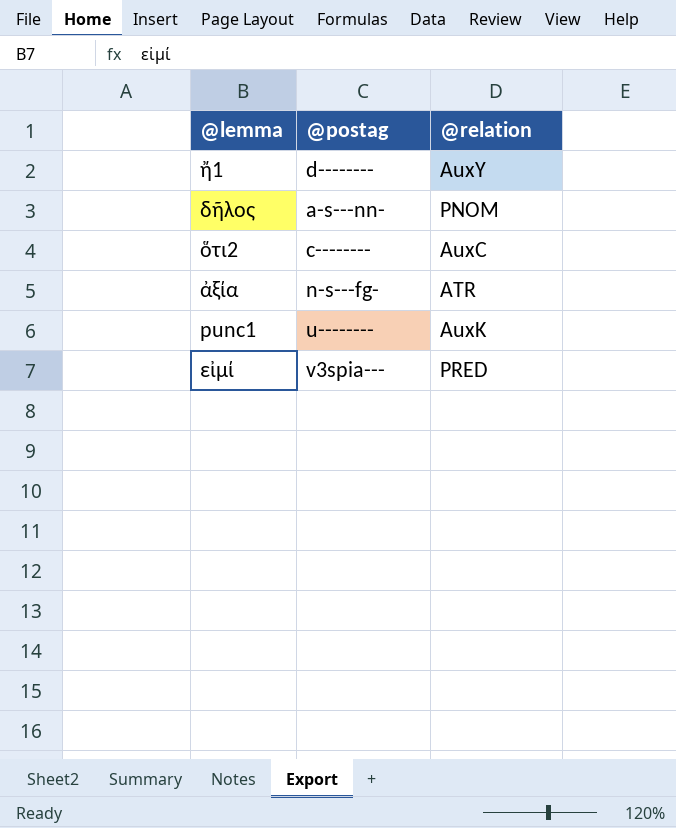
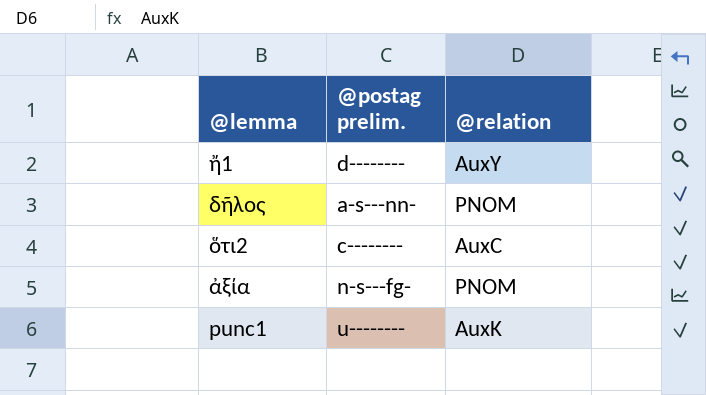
column name: @postag -> @postag prelim.
row εἰμί: v3spia--- | PRED -> none
ἀξία | @relation: ATR -> PNOM

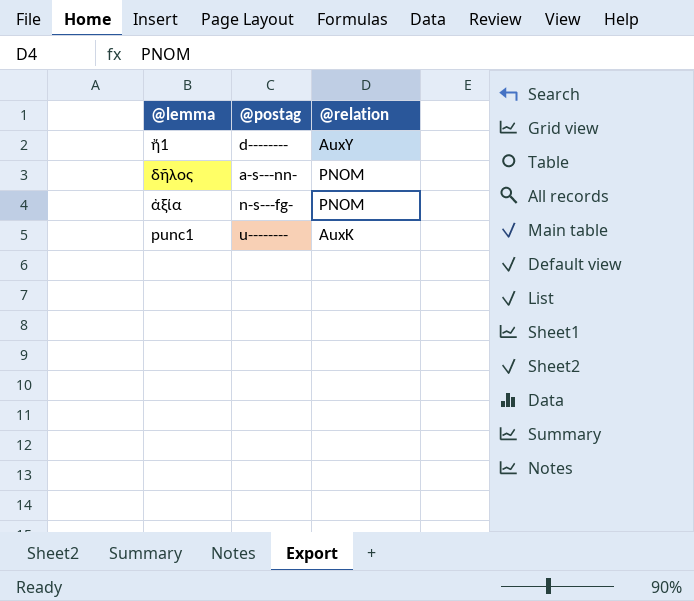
column name: @postag prelim. -> @postag
row ὅτι2: c-------- | AuxC -> none

